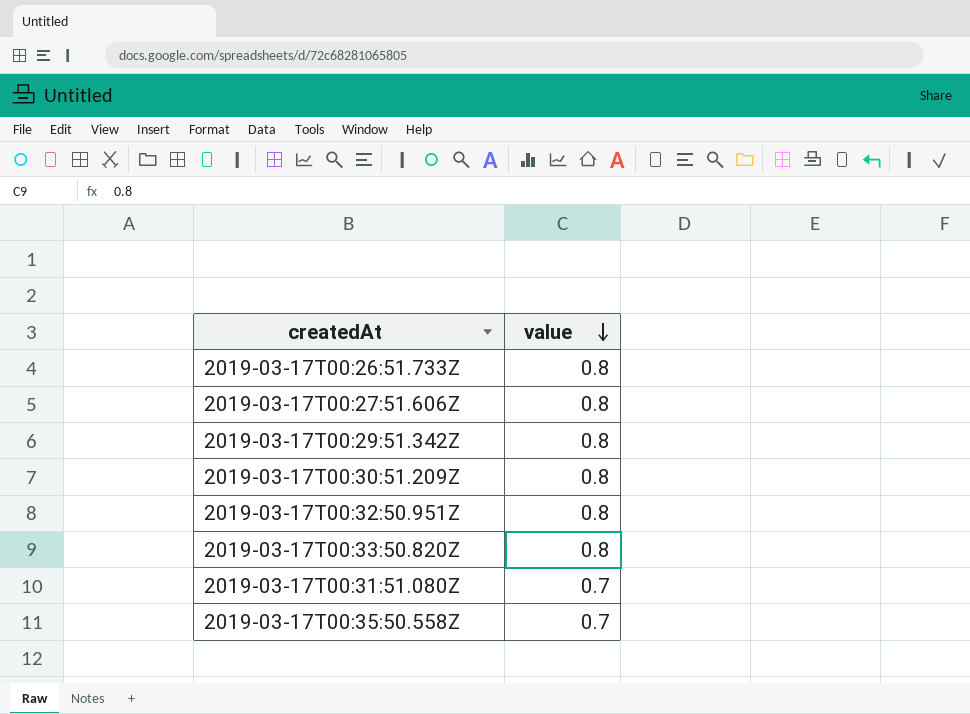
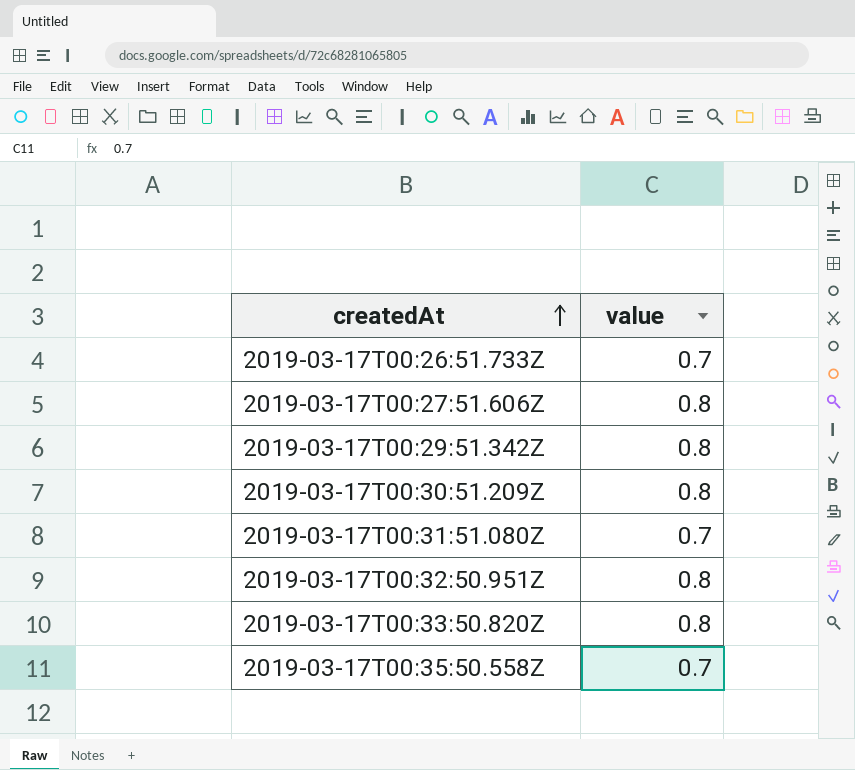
row order: value descending -> createdAt ascending
2019-03-17T00:26:51.733Z | value: 0.8 -> 0.7

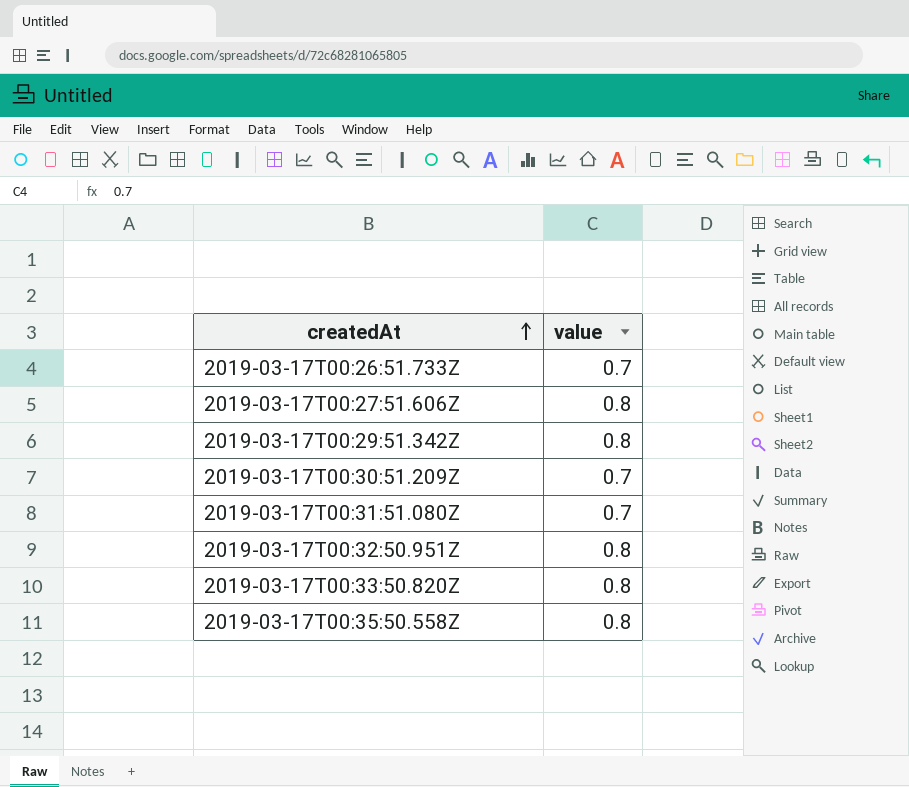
2019-03-17T00:30:51.209Z | value: 0.8 -> 0.7
2019-03-17T00:35:50.558Z | value: 0.7 -> 0.8

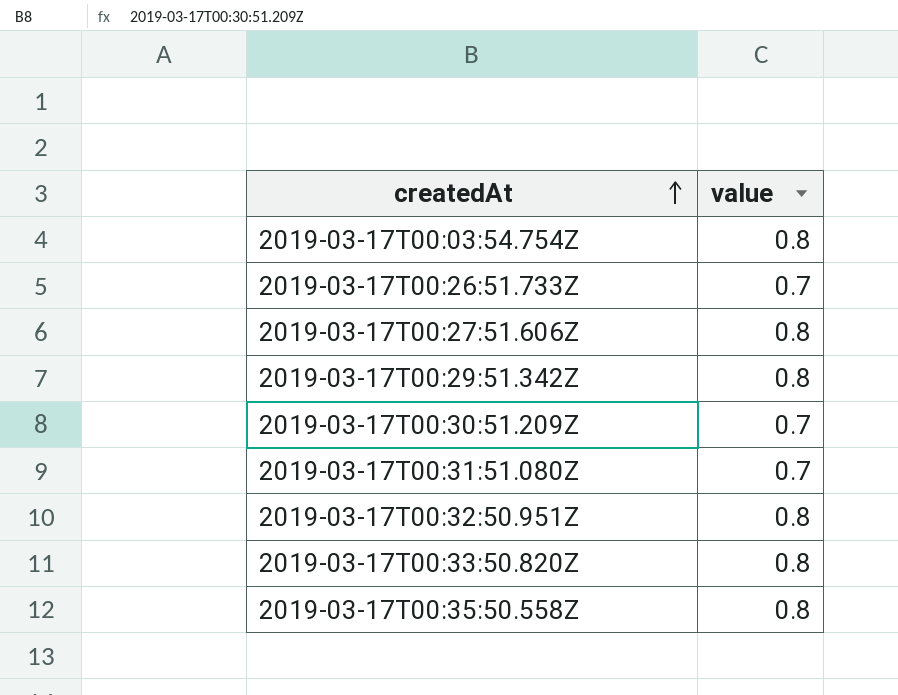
row 2019-03-17T00:03:54.754Z: none -> 0.8

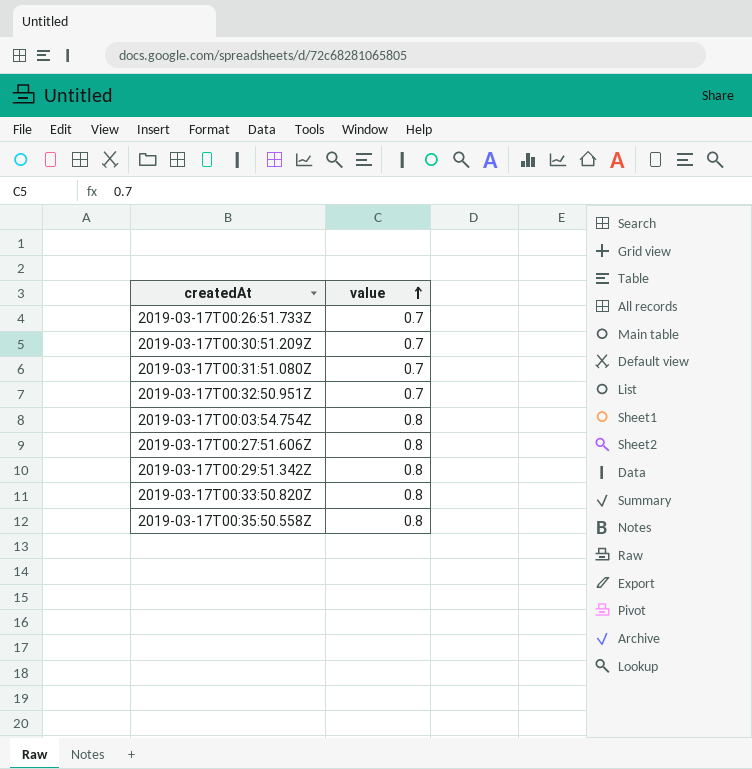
row order: createdAt ascending -> value ascending
2019-03-17T00:32:50.951Z | value: 0.8 -> 0.7

